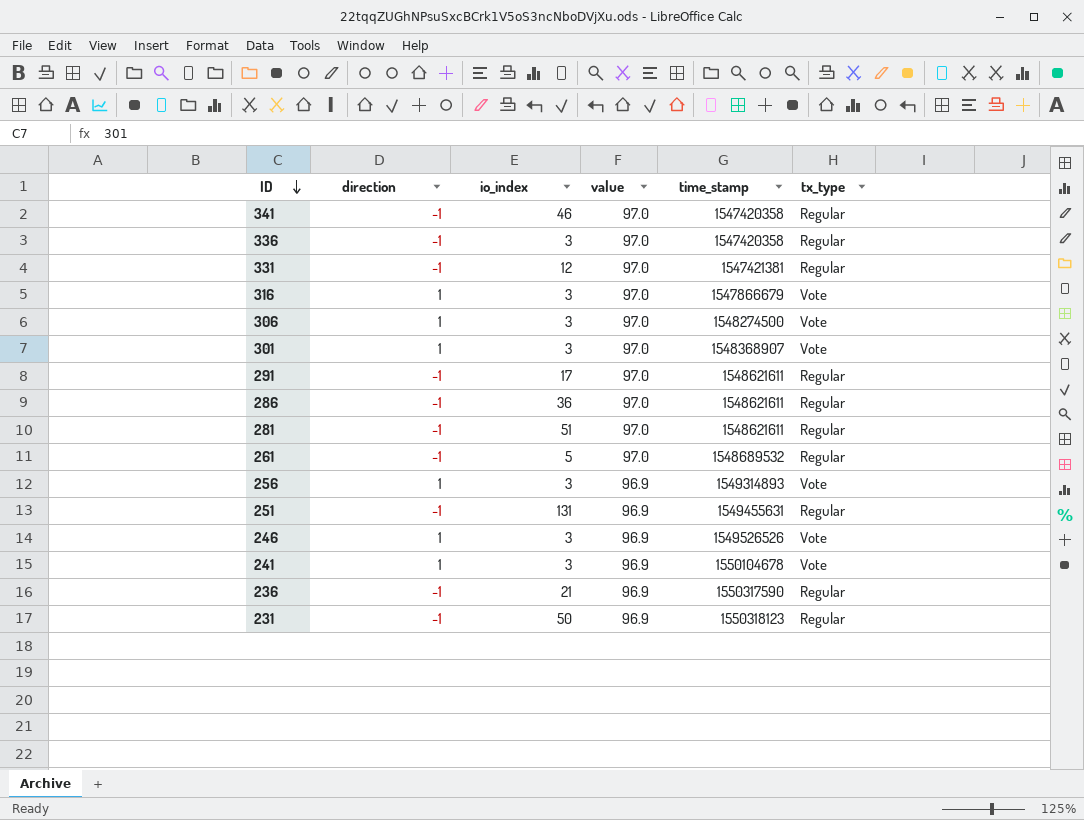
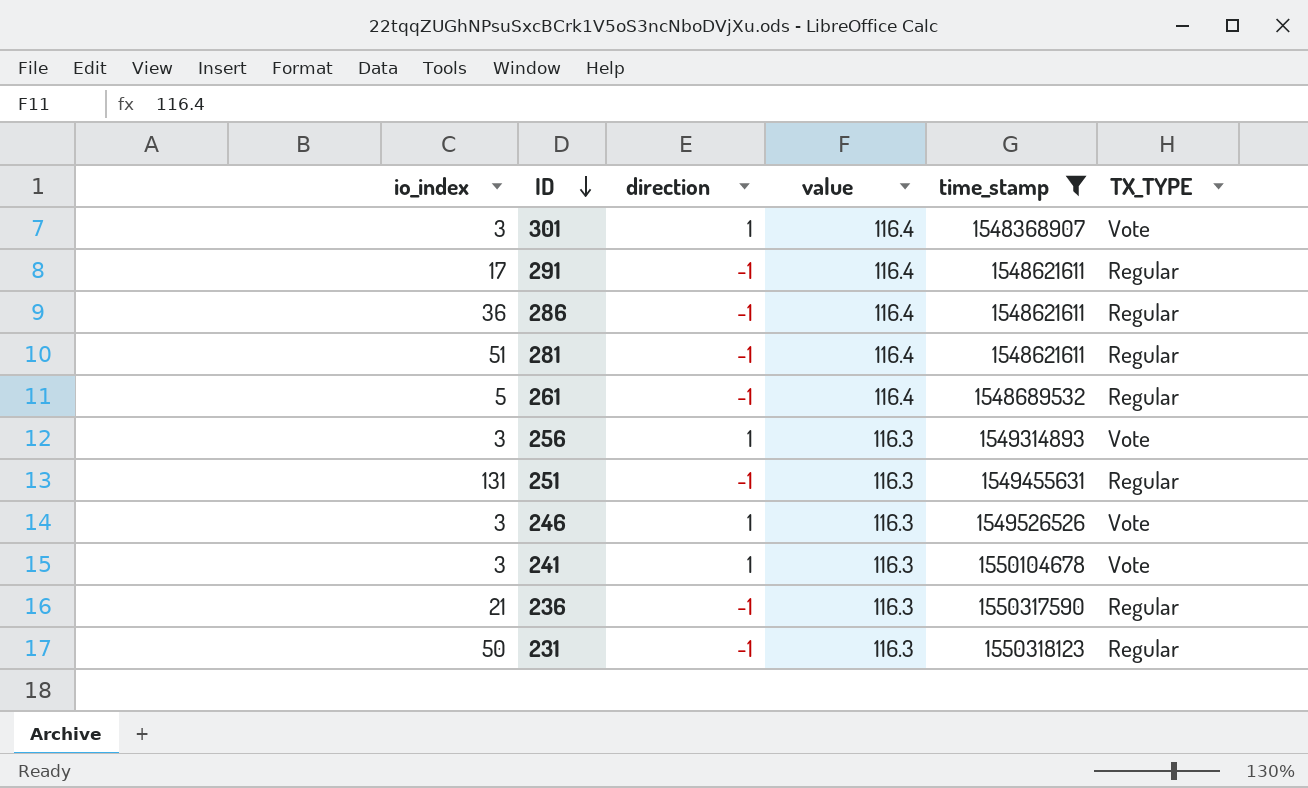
filter: none -> time_stamp >= 1548368907
column io_index | position: 3 -> 1
column name: tx_type -> TX_TYPE
301 | value: 97.0 -> 116.4
291 | value: 97.0 -> 116.4
286 | value: 97.0 -> 116.4
281 | value: 97.0 -> 116.4
261 | value: 97.0 -> 116.4
256 | value: 96.9 -> 116.3
251 | value: 96.9 -> 116.3
246 | value: 96.9 -> 116.3
241 | value: 96.9 -> 116.3
236 | value: 96.9 -> 116.3
231 | value: 96.9 -> 116.3

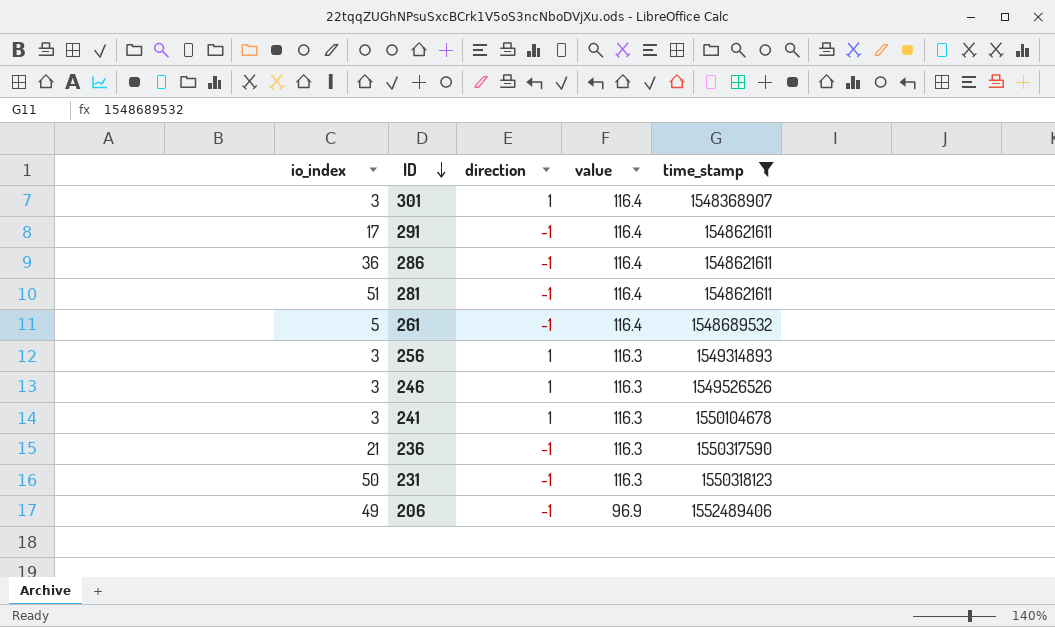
column TX_TYPE | position: 6 -> none
row 251: 131 | -1 | 116.3 | 1549455631 | Regular -> none
row 206: none -> 49 | -1 | 96.9 | 1552489406

